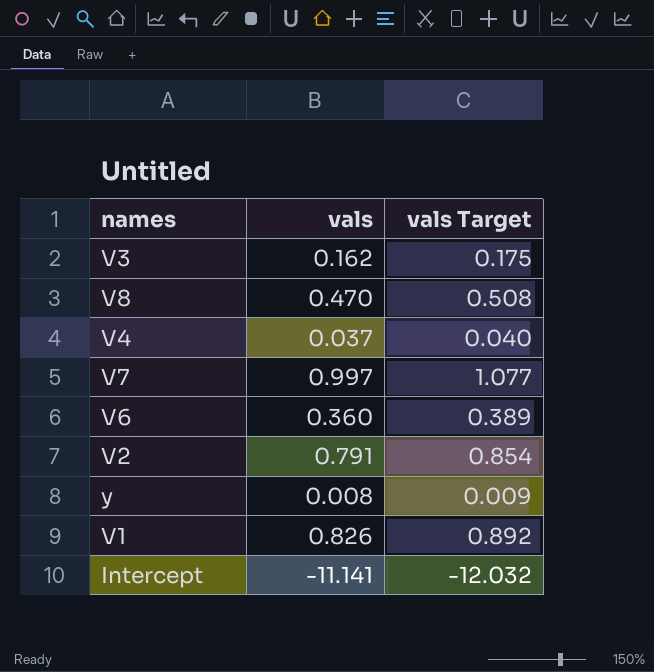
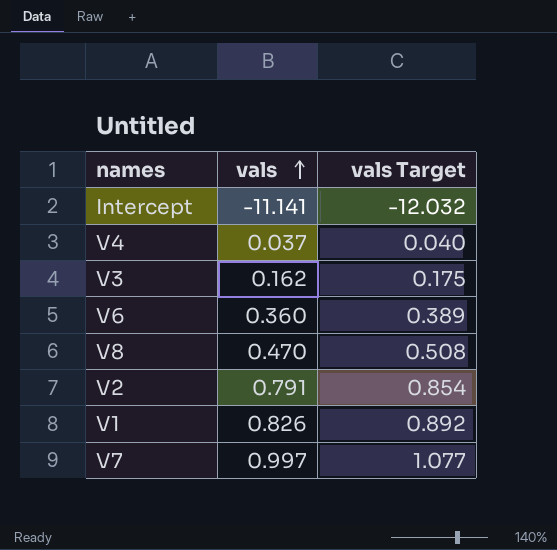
row order: none -> vals ascending
row y: 0.008 | 0.009 -> none

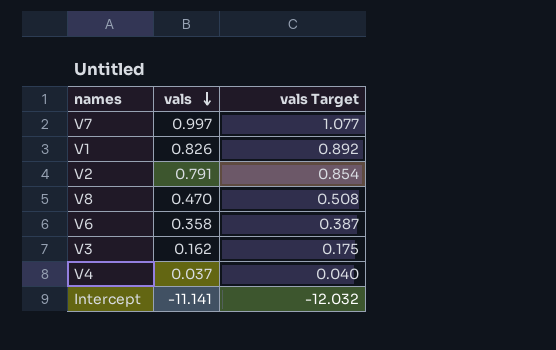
row order: vals ascending -> vals descending
V6 | vals: 0.360 -> 0.358
V6 | vals Target: 0.389 -> 0.387

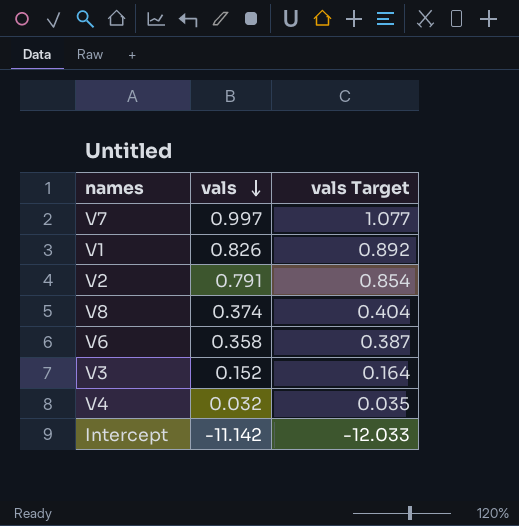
V8 | vals: 0.470 -> 0.374
V8 | vals Target: 0.508 -> 0.404
V3 | vals: 0.162 -> 0.152
V3 | vals Target: 0.175 -> 0.164
V4 | vals: 0.037 -> 0.032
V4 | vals Target: 0.040 -> 0.035
Intercept | vals: -11.141 -> -11.142
Intercept | vals Target: -12.032 -> -12.033

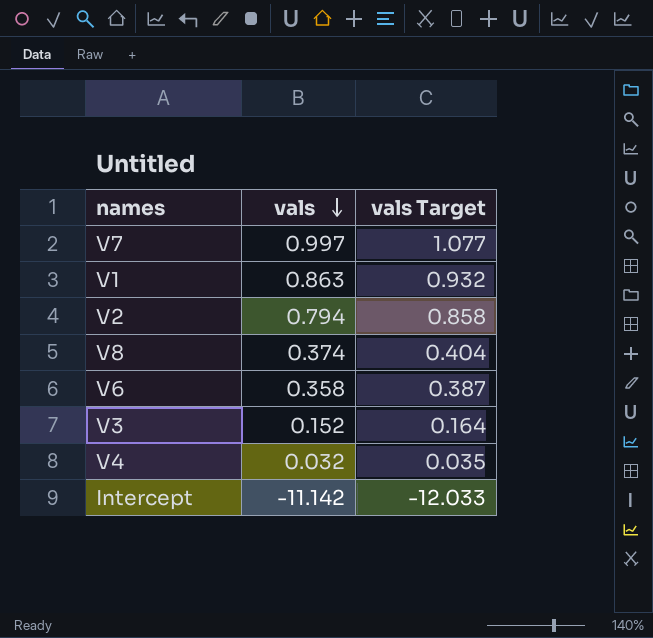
V1 | vals: 0.826 -> 0.863
V1 | vals Target: 0.892 -> 0.932
V2 | vals: 0.791 -> 0.794
V2 | vals Target: 0.854 -> 0.858

